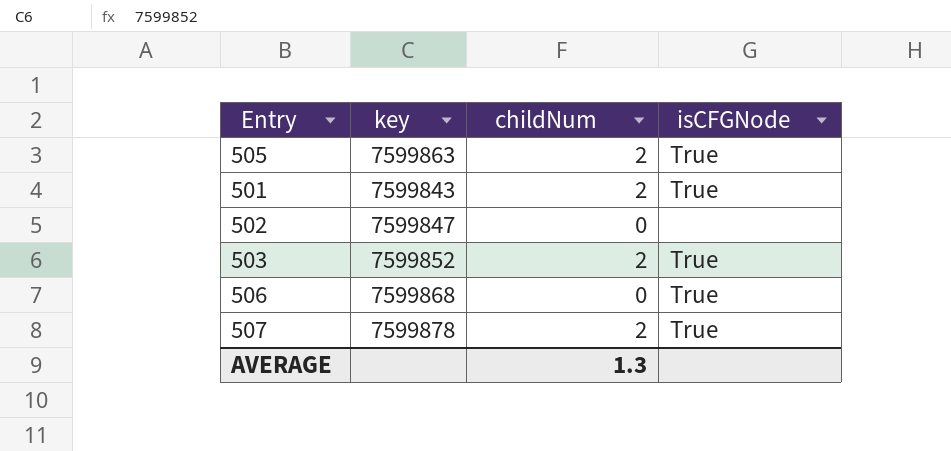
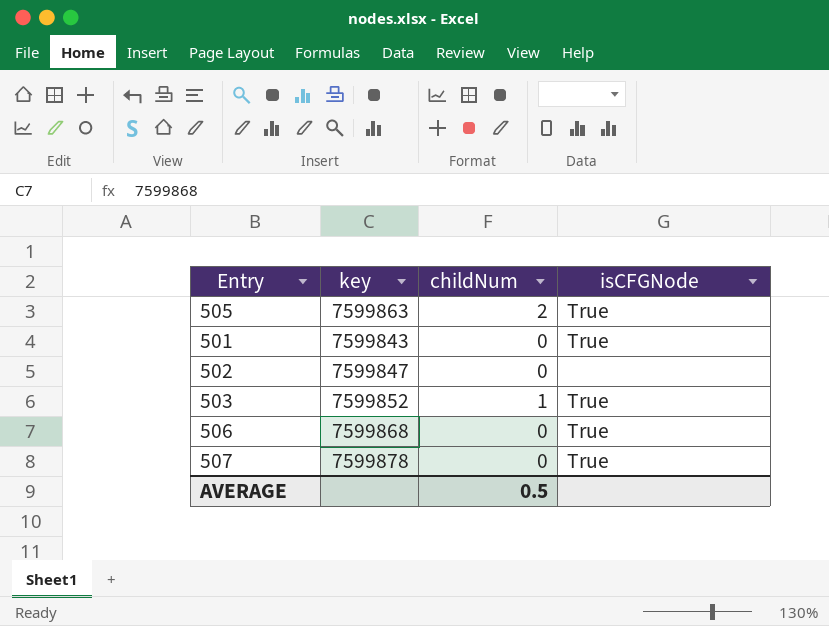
501 | childNum: 2 -> 0
503 | childNum: 2 -> 1
507 | childNum: 2 -> 0
AVERAGE | childNum: 1.3 -> 0.5

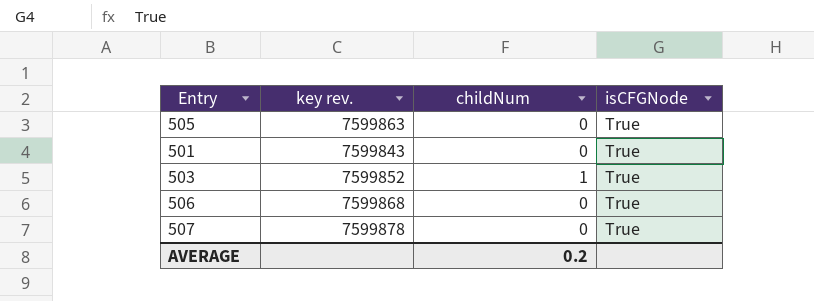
column name: key -> key rev.
row 502: 7599847 | 0 | none -> none
505 | childNum: 2 -> 0
AVERAGE | childNum: 0.5 -> 0.2

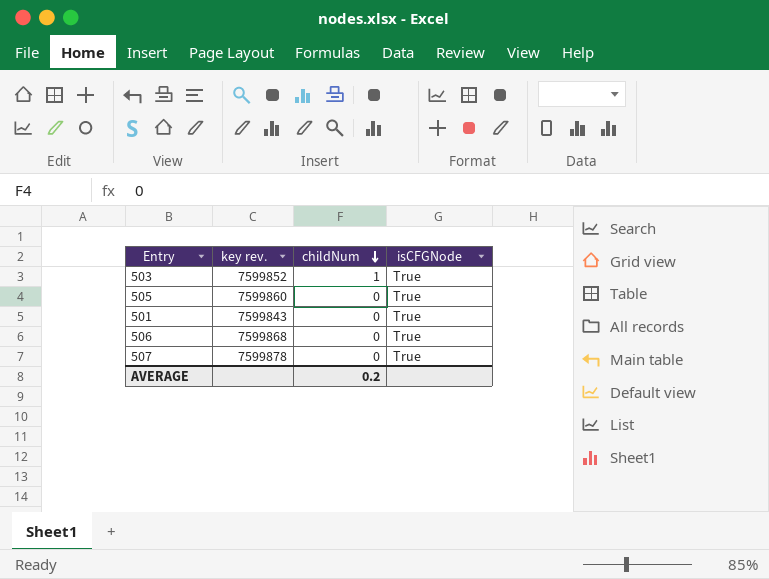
row order: none -> childNum descending
505 | key rev.: 7599863 -> 7599860

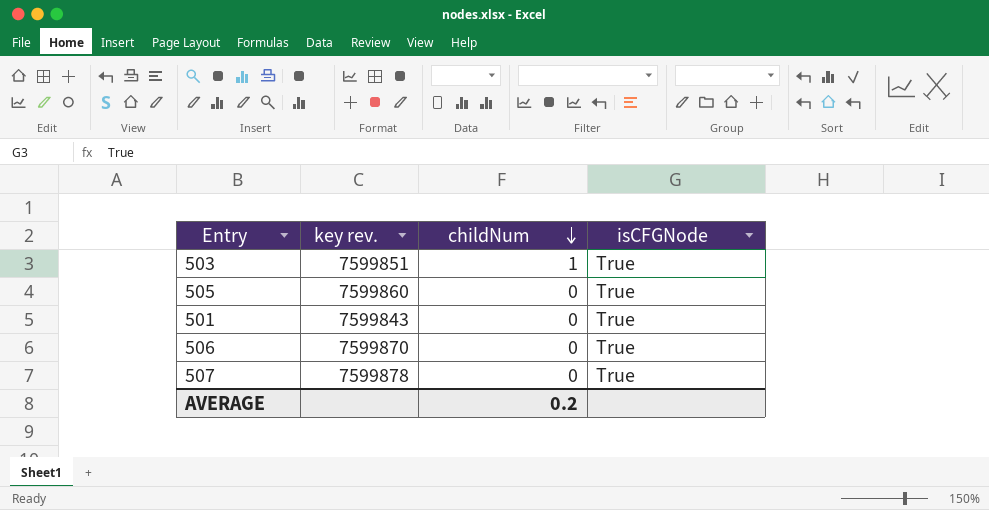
503 | key rev.: 7599852 -> 7599851
506 | key rev.: 7599868 -> 7599870

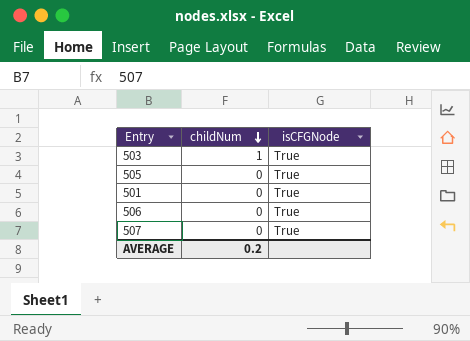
column key rev. | position: 2 -> none

